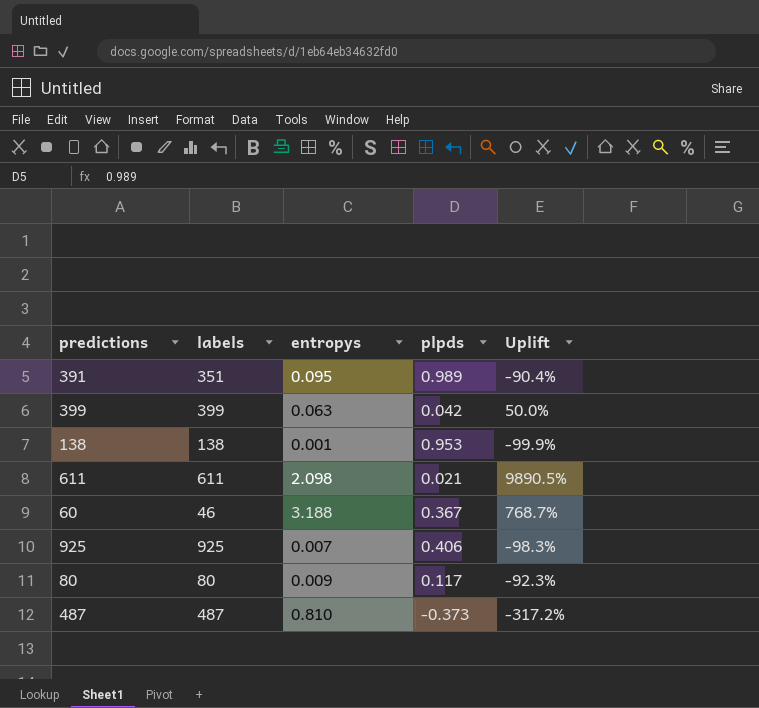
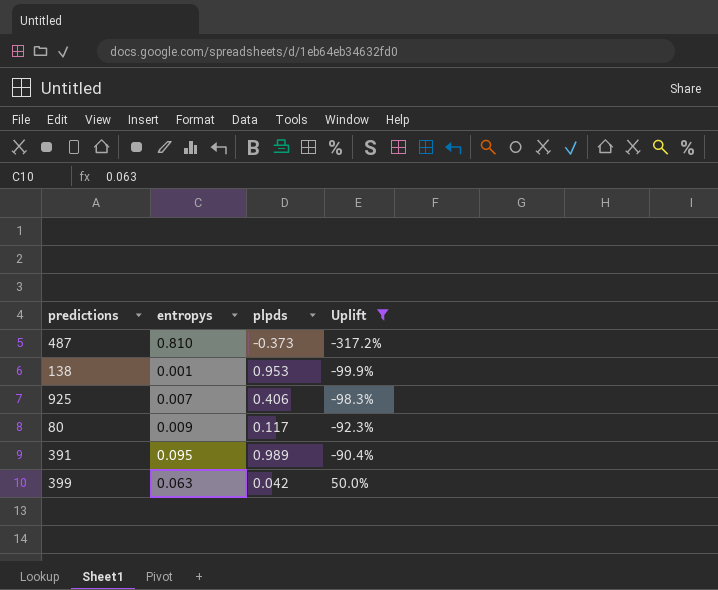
filter: none -> Uplift <= 50.0%
row order: none -> Uplift ascending
column labels | position: 2 -> none

